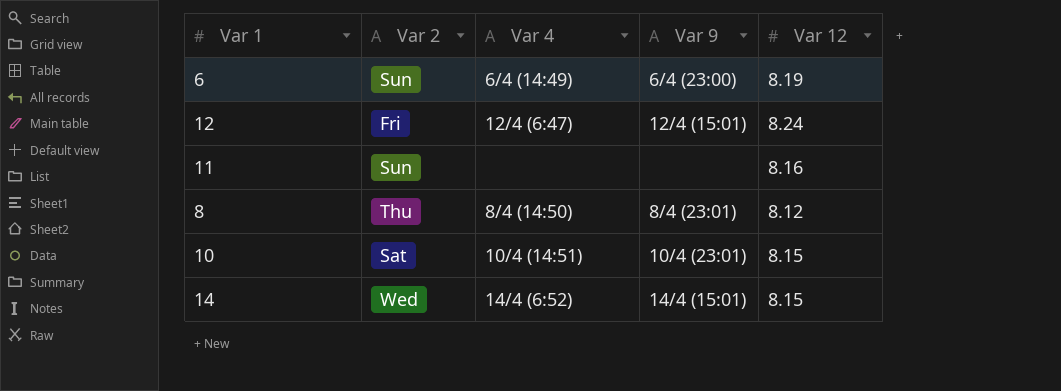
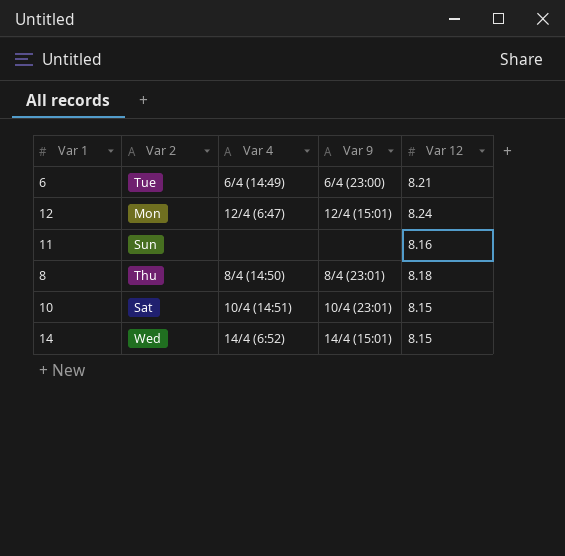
6 | Var 2: Sun -> Tue
6 | Var 12: 8.19 -> 8.21
12 | Var 2: Fri -> Mon
8 | Var 12: 8.12 -> 8.18

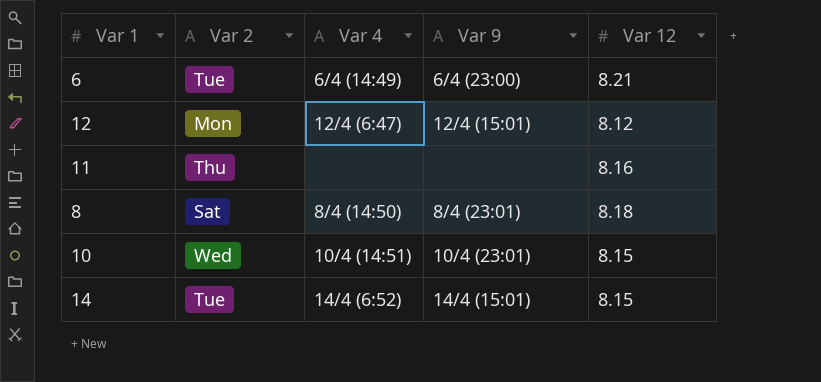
12 | Var 12: 8.24 -> 8.12
11 | Var 2: Sun -> Thu
8 | Var 2: Thu -> Sat
10 | Var 2: Sat -> Wed
14 | Var 2: Wed -> Tue

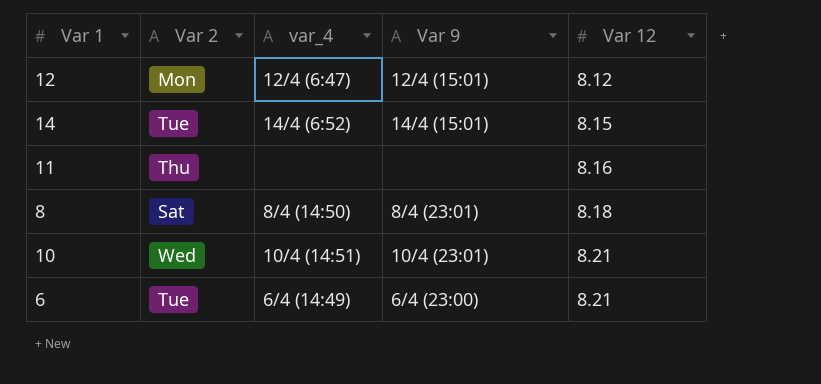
row order: none -> Var 12 ascending
column name: Var 4 -> var_4
10 | Var 12: 8.15 -> 8.21

